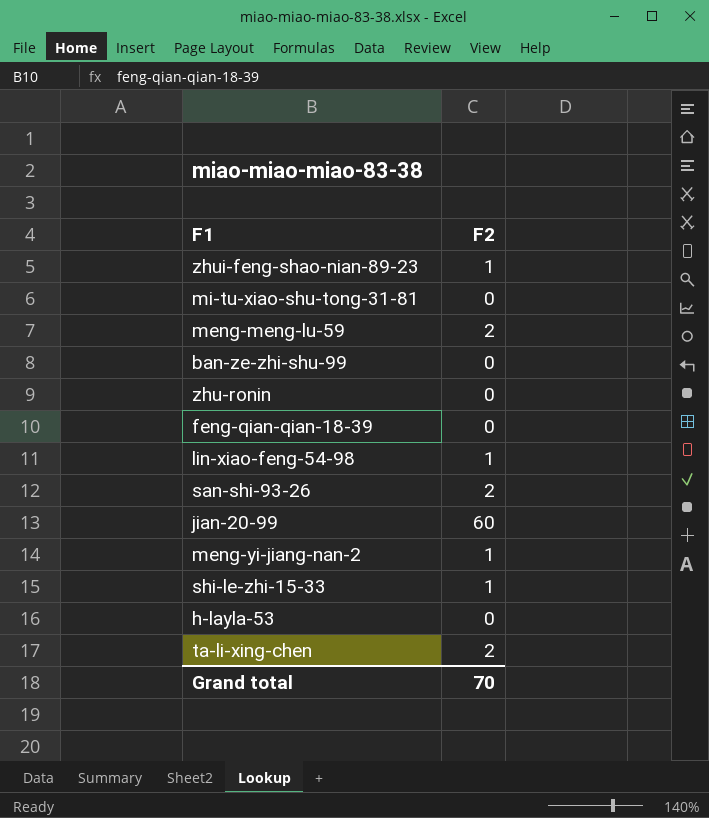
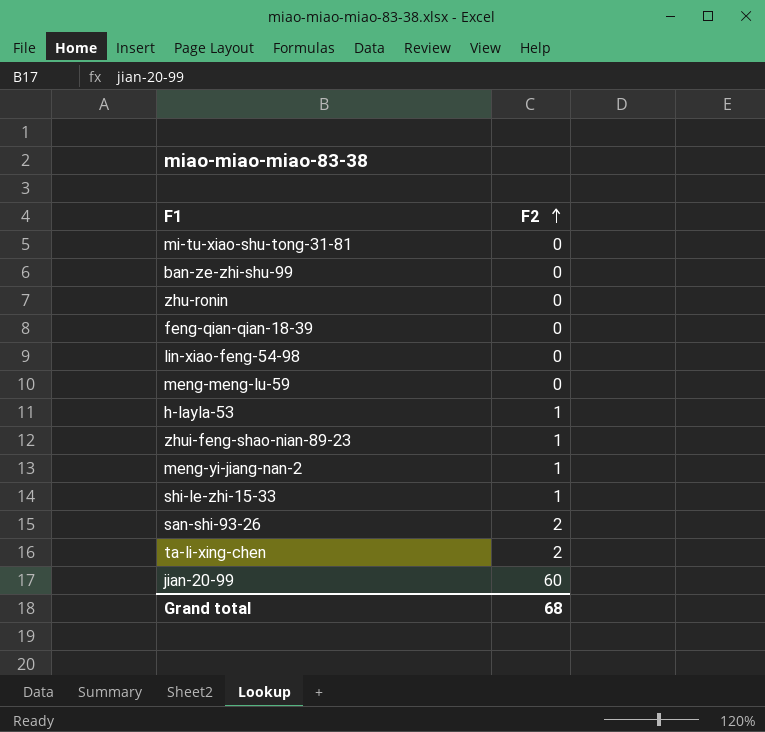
row order: none -> F2 ascending
lin-xiao-feng-54-98 | F2: 1 -> 0
meng-meng-lu-59 | F2: 2 -> 0
h-layla-53 | F2: 0 -> 1
Grand total | F2: 70 -> 68

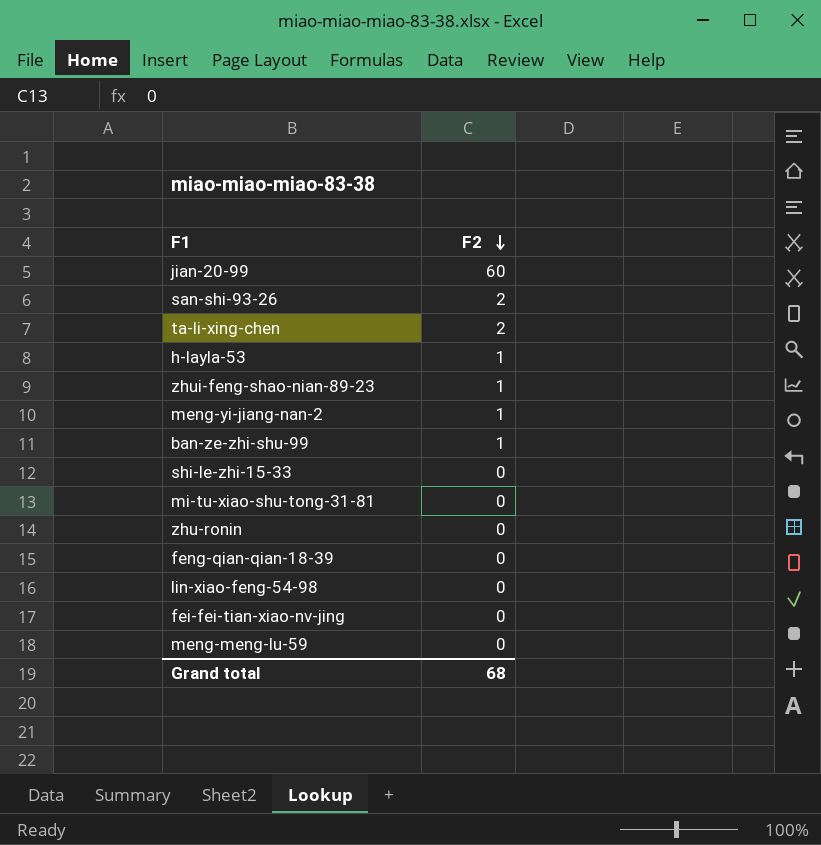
row order: F2 ascending -> F2 descending
ban-ze-zhi-shu-99 | F2: 0 -> 1
shi-le-zhi-15-33 | F2: 1 -> 0
row fei-fei-tian-xiao-nv-jing: none -> 0

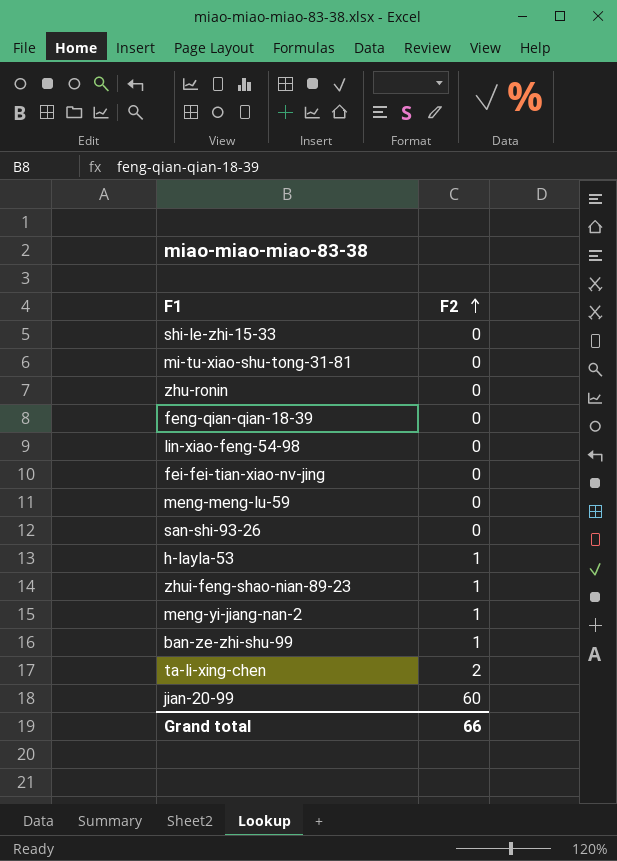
row order: F2 descending -> F2 ascending
san-shi-93-26 | F2: 2 -> 0
Grand total | F2: 68 -> 66

